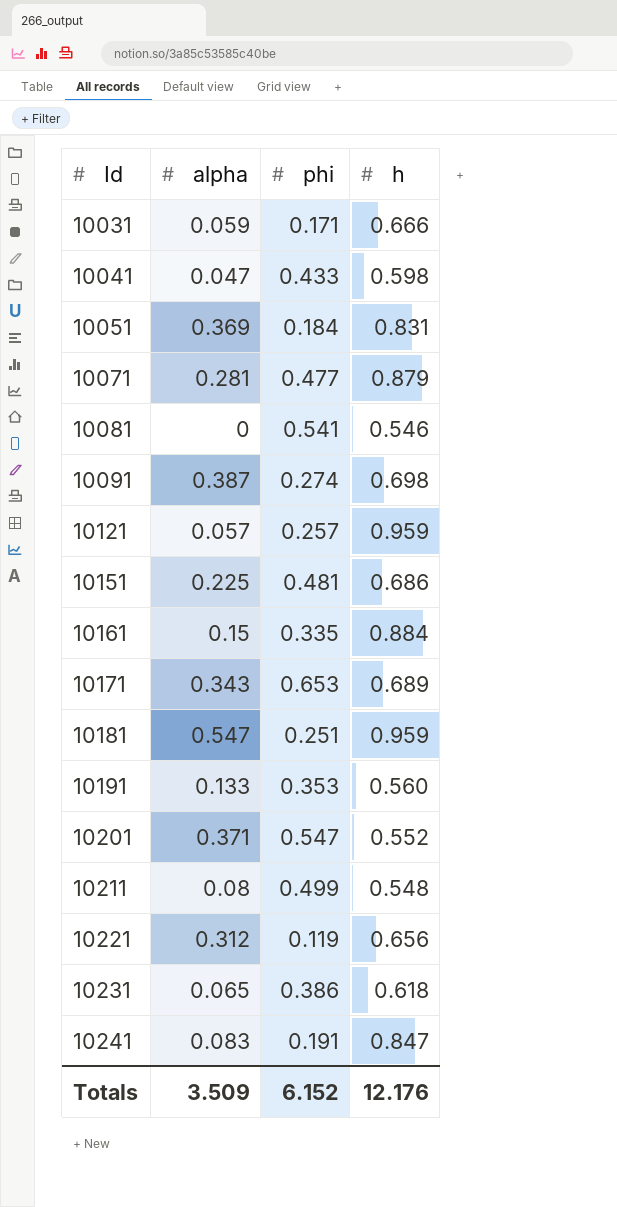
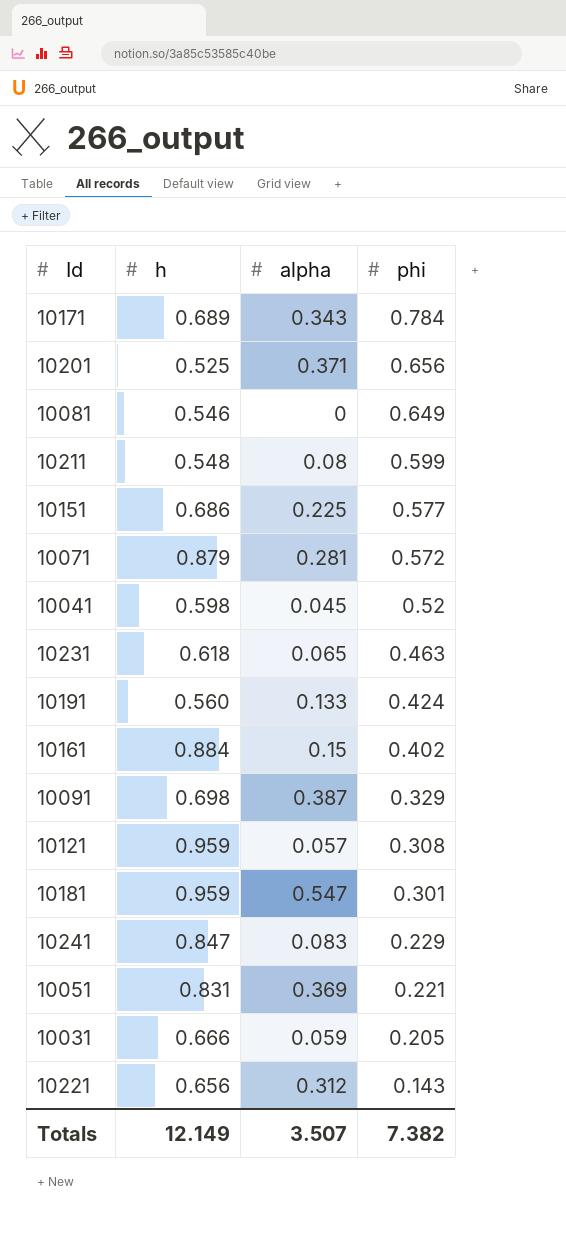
row order: Id ascending -> phi descending
column h | position: 4 -> 2
10171 | phi: 0.653 -> 0.784
10201 | h: 0.552 -> 0.525
10201 | phi: 0.547 -> 0.656
10081 | phi: 0.541 -> 0.649
10211 | phi: 0.499 -> 0.599
10151 | phi: 0.481 -> 0.577
10071 | phi: 0.477 -> 0.572
10041 | alpha: 0.047 -> 0.045
10041 | phi: 0.433 -> 0.52
10231 | phi: 0.386 -> 0.463
10191 | phi: 0.353 -> 0.424
10161 | phi: 0.335 -> 0.402
10091 | phi: 0.274 -> 0.329
10121 | phi: 0.257 -> 0.308
10181 | phi: 0.251 -> 0.301
10241 | phi: 0.191 -> 0.229
10051 | phi: 0.184 -> 0.221
10031 | phi: 0.171 -> 0.205
10221 | phi: 0.119 -> 0.143
Totals | h: 12.176 -> 12.149
Totals | alpha: 3.509 -> 3.507
Totals | phi: 6.152 -> 7.382

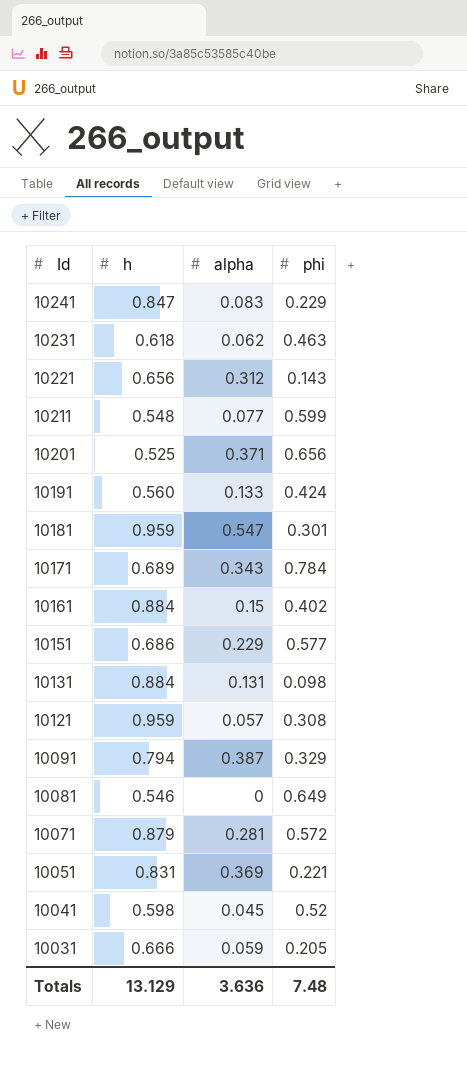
row order: phi descending -> Id descending
10231 | alpha: 0.065 -> 0.062
10211 | alpha: 0.08 -> 0.077
10151 | alpha: 0.225 -> 0.229
row 10131: none -> 0.884 | 0.131 | 0.098
10091 | h: 0.698 -> 0.794
Totals | h: 12.149 -> 13.129
Totals | alpha: 3.507 -> 3.636
Totals | phi: 7.382 -> 7.48

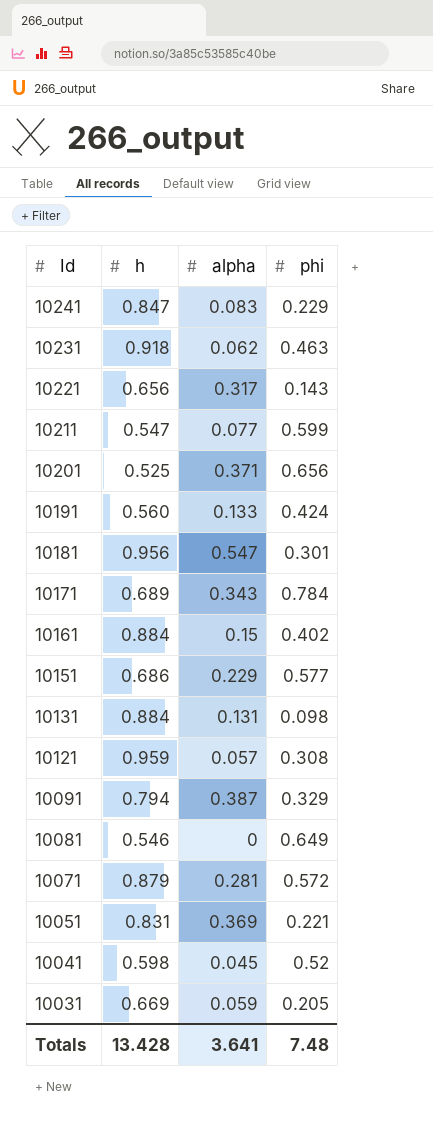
10231 | h: 0.618 -> 0.918
10221 | alpha: 0.312 -> 0.317
10211 | h: 0.548 -> 0.547
10181 | h: 0.959 -> 0.956
10031 | h: 0.666 -> 0.669
Totals | h: 13.129 -> 13.428
Totals | alpha: 3.636 -> 3.641

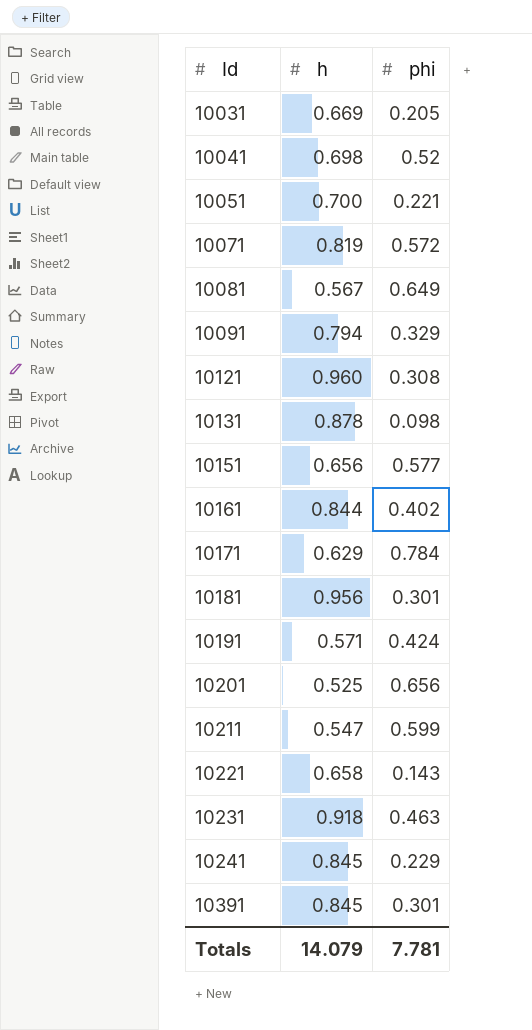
row order: Id descending -> Id ascending
column alpha | position: 3 -> none
10041 | h: 0.598 -> 0.698
10051 | h: 0.831 -> 0.700
10071 | h: 0.879 -> 0.819
10081 | h: 0.546 -> 0.567
10121 | h: 0.959 -> 0.960
10131 | h: 0.884 -> 0.878
10151 | h: 0.686 -> 0.656
10161 | h: 0.884 -> 0.844
10171 | h: 0.689 -> 0.629
10191 | h: 0.560 -> 0.571
10221 | h: 0.656 -> 0.658
10241 | h: 0.847 -> 0.845
row 10391: none -> 0.845 | 0.301
Totals | h: 13.428 -> 14.079
Totals | phi: 7.48 -> 7.781

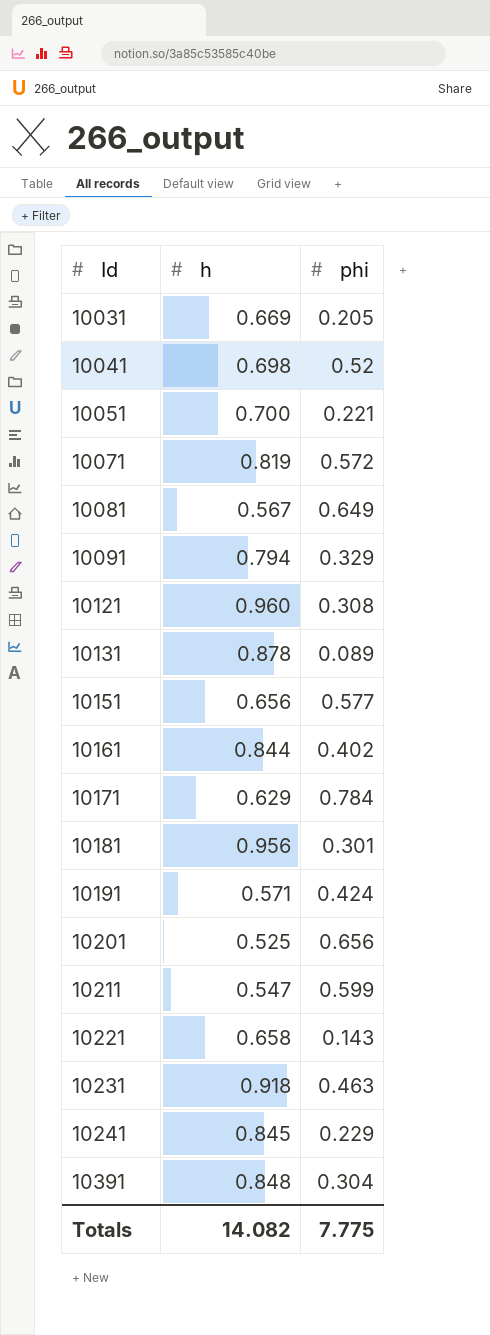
10131 | phi: 0.098 -> 0.089
10391 | h: 0.845 -> 0.848
10391 | phi: 0.301 -> 0.304
Totals | h: 14.079 -> 14.082
Totals | phi: 7.781 -> 7.775

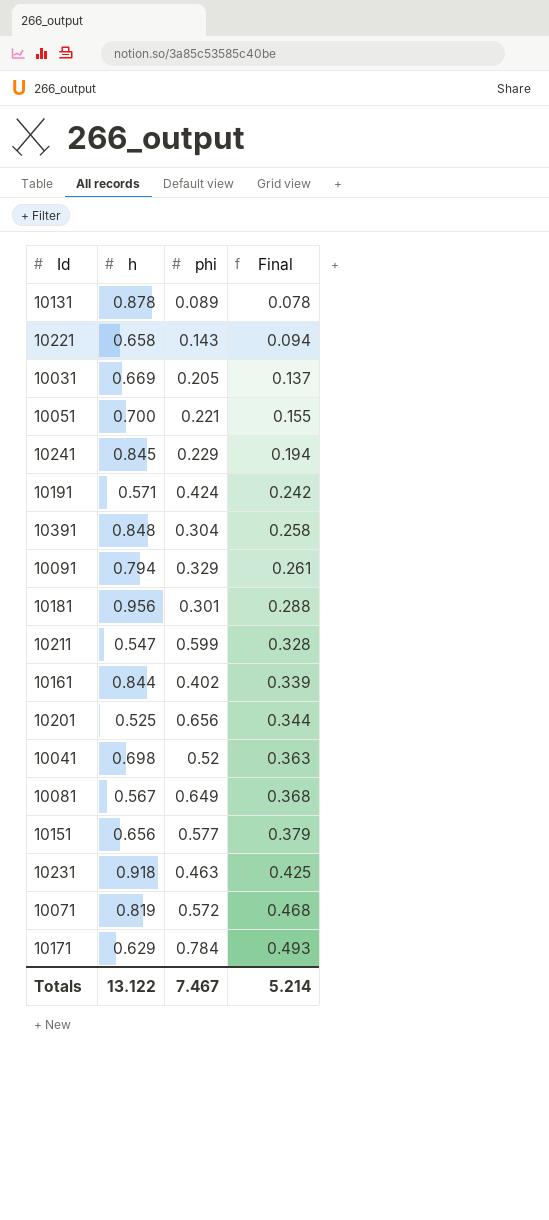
row order: Id ascending -> Final ascending
column Final | formula: none -> [h] * [phi]
row 10121: 0.960 | 0.308 -> none
Totals | h: 14.082 -> 13.122
Totals | phi: 7.775 -> 7.467

